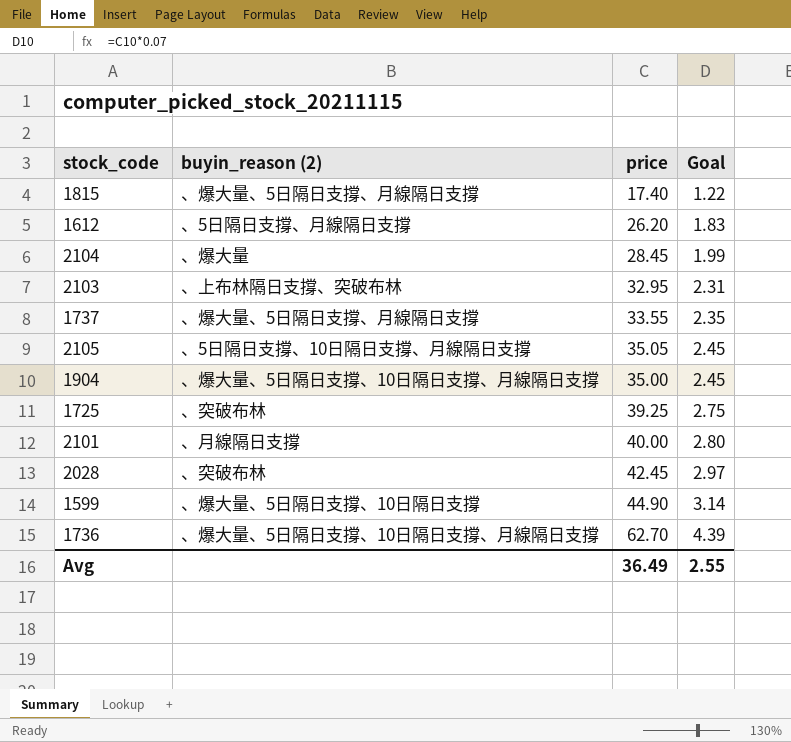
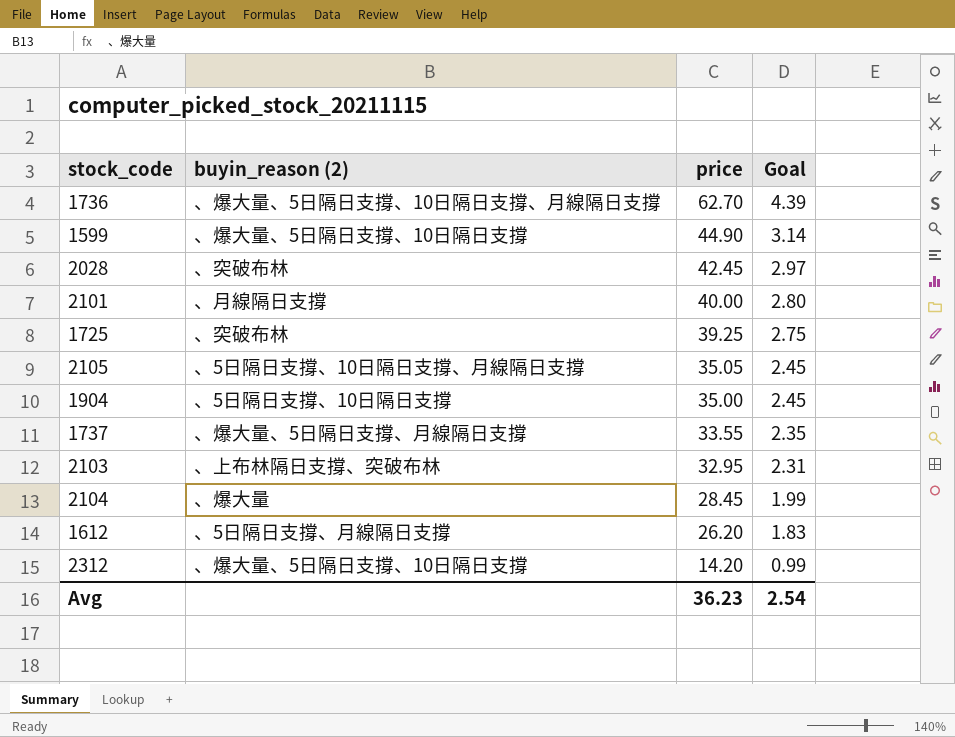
row order: Goal ascending -> price descending
row 1815: 、爆大量、5日隔日支撐、月線隔日支撐 | 17.40 | 1.22 -> none
1904 | buyin_reason (2): 、爆大量、5日隔日支撐、10日隔日支撐、月線隔日支撐 -> 、5日隔日支撐、10日隔日支撐
row 2312: none -> 、爆大量、5日隔日支撐、10日隔日支撐 | 14.20 | 0.99
Avg | price: 36.49 -> 36.23
Avg | Goal: 2.55 -> 2.54

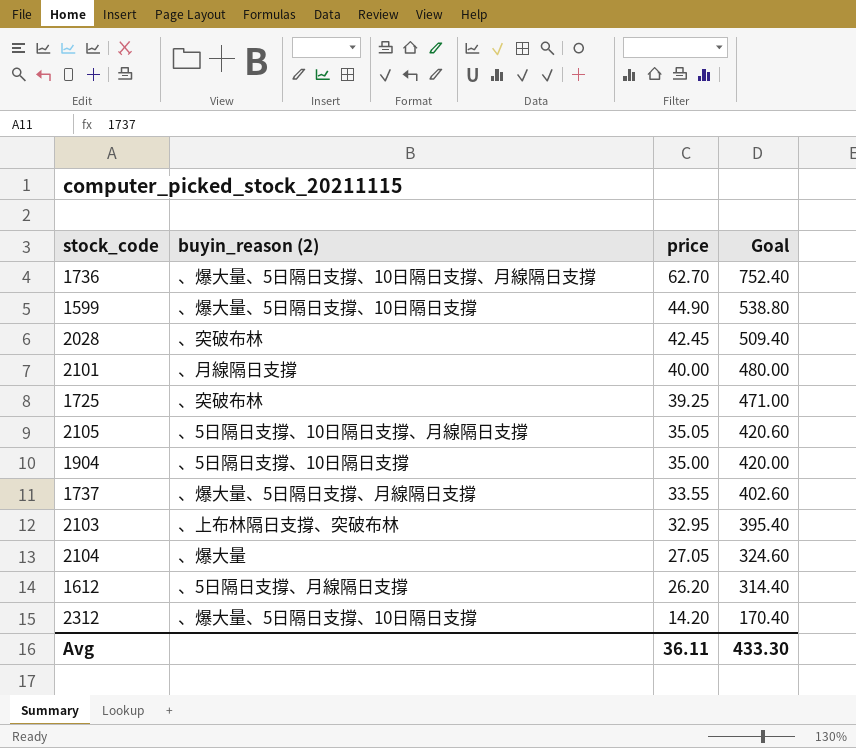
column Goal | formula: [price] * 0.07 -> [price] * 12
2104 | price: 28.45 -> 27.05
Avg | price: 36.23 -> 36.11
Avg | Goal: 2.54 -> 433.30

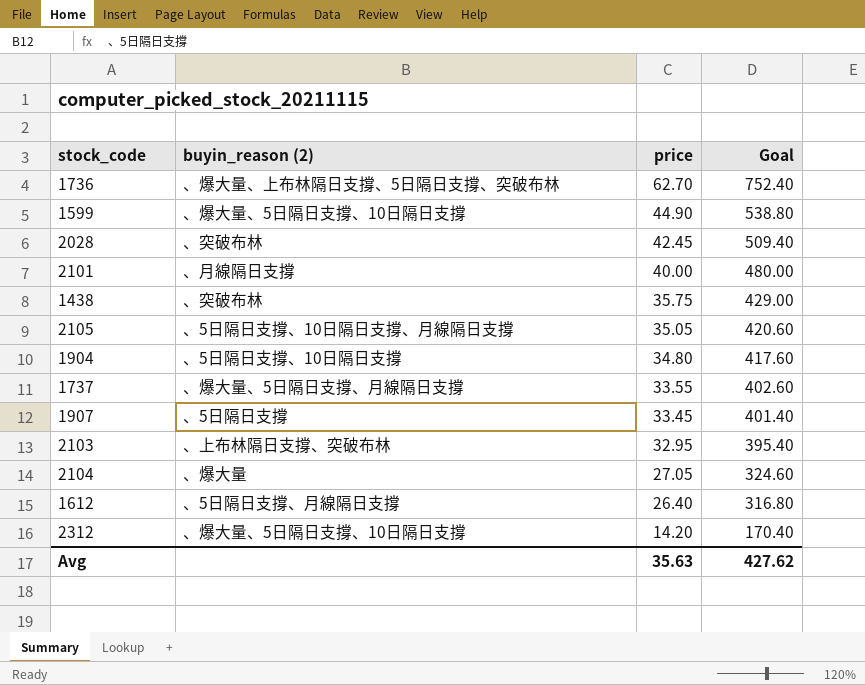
row 1725: 、突破布林 | 39.25 | 471.00 -> none
1736 | buyin_reason (2): 、爆大量、5日隔日支撐、10日隔日支撐、月線隔日支撐 -> 、爆大量、上布林隔日支撐、5日隔日支撐、突破布林
row 1438: none -> 、突破布林 | 35.75 | 429.00
1904 | price: 35.00 -> 34.80
1904 | Goal: 420.00 -> 417.60
row 1907: none -> 、5日隔日支撐 | 33.45 | 401.40
1612 | price: 26.20 -> 26.40
1612 | Goal: 314.40 -> 316.80
Avg | price: 36.11 -> 35.63
Avg | Goal: 433.30 -> 427.62

